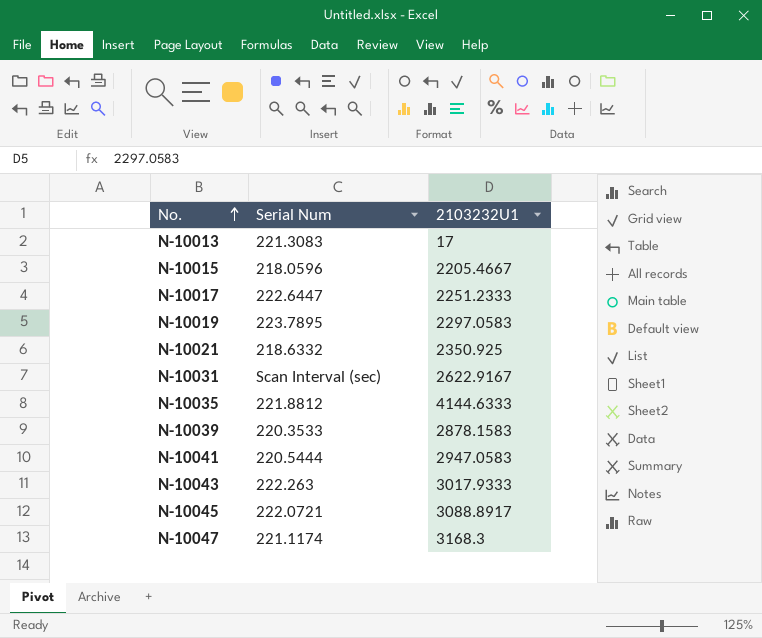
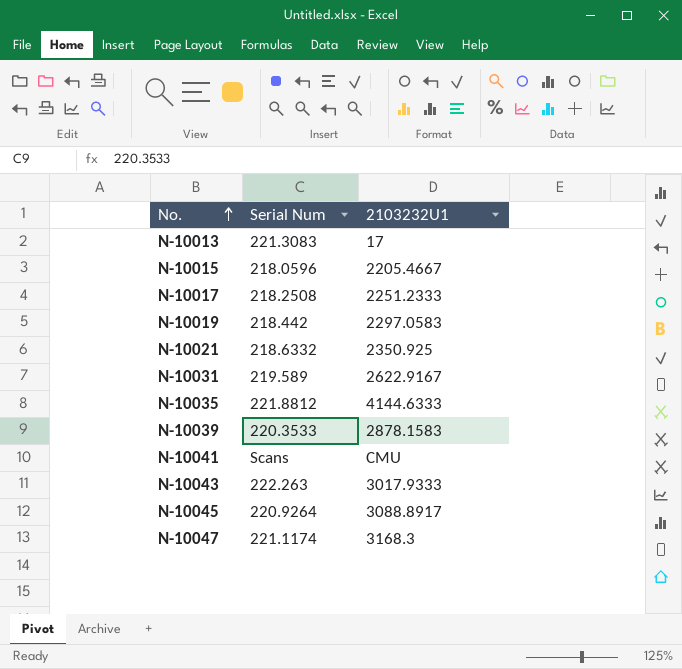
N-10017 | Serial Num: 222.6447 -> 218.2508
N-10019 | Serial Num: 223.7895 -> 218.442
N-10031 | Serial Num: Scan Interval (sec) -> 219.589
N-10041 | Serial Num: 220.5444 -> Scans
N-10041 | 2103232U1: 2947.0583 -> CMU
N-10045 | Serial Num: 222.0721 -> 220.9264

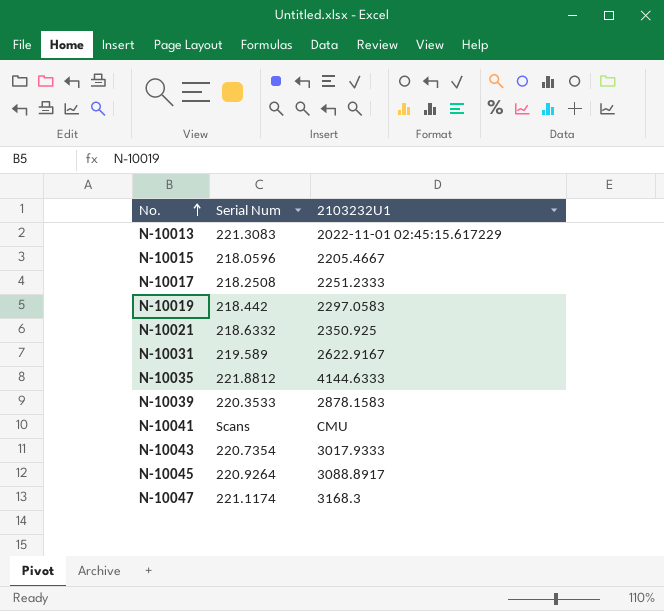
N-10013 | 2103232U1: 17 -> 2022-11-01 02:45:15.617229
N-10043 | Serial Num: 222.263 -> 220.7354

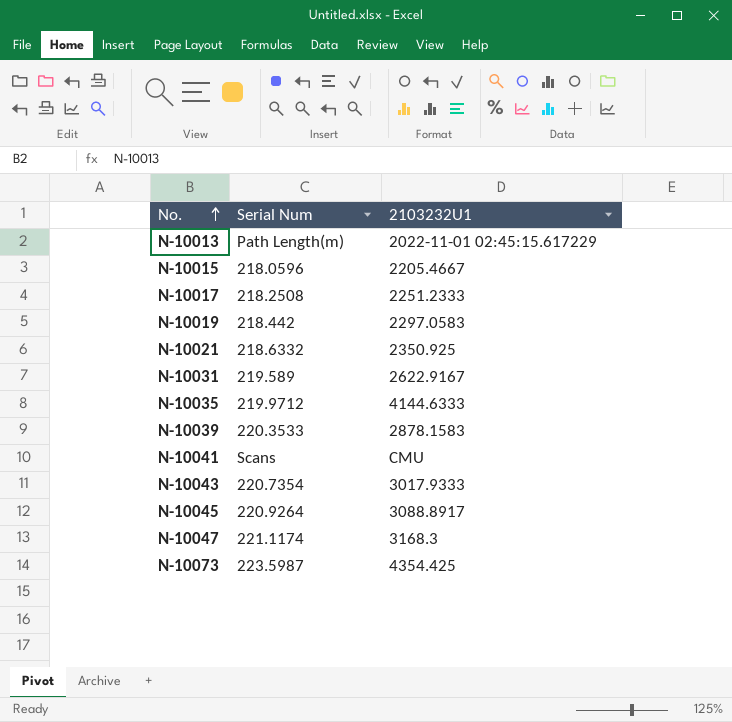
N-10013 | Serial Num: 221.3083 -> Path Length(m)
N-10035 | Serial Num: 221.8812 -> 219.9712
row N-10073: none -> 223.5987 | 4354.425

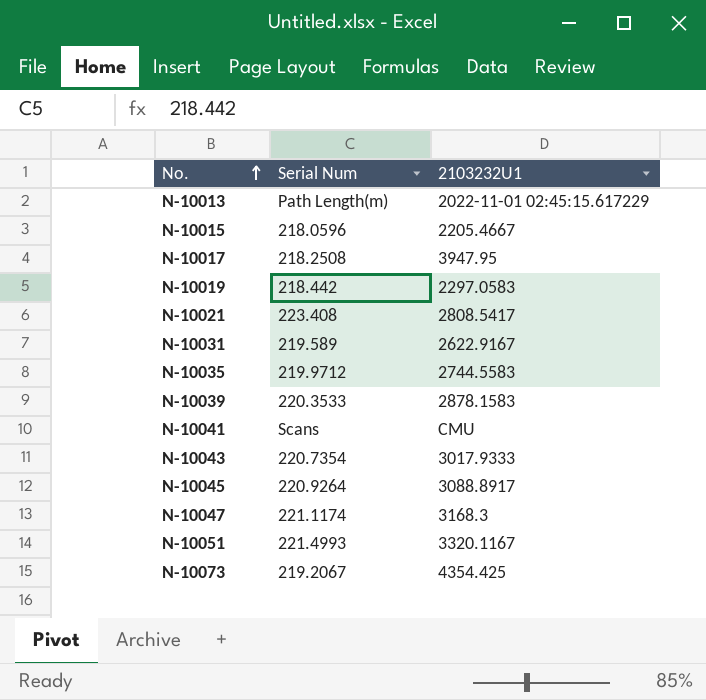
N-10017 | 2103232U1: 2251.2333 -> 3947.95
N-10021 | Serial Num: 218.6332 -> 223.408
N-10021 | 2103232U1: 2350.925 -> 2808.5417
N-10035 | 2103232U1: 4144.6333 -> 2744.5583
row N-10051: none -> 221.4993 | 3320.1167
N-10073 | Serial Num: 223.5987 -> 219.2067

